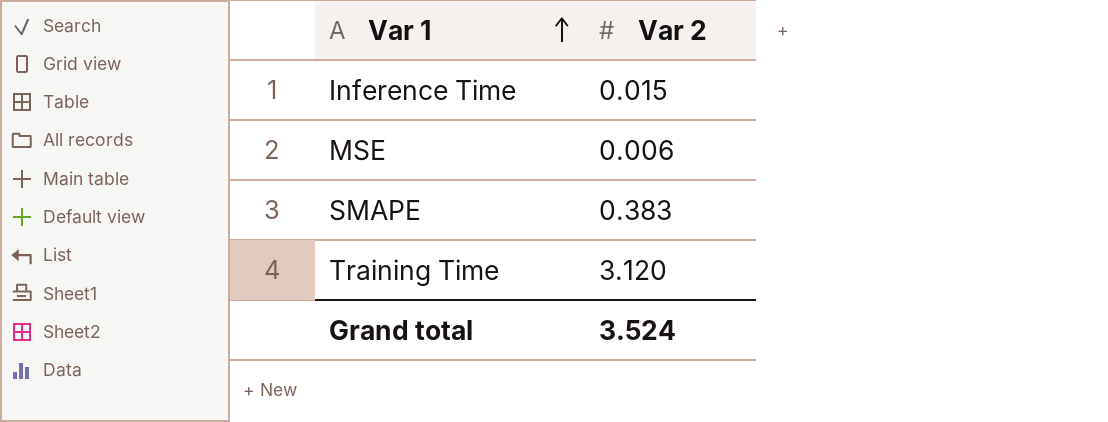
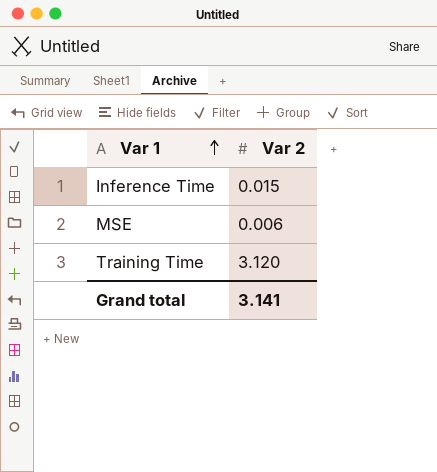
row SMAPE: 0.383 -> none
Grand total | Var 2: 3.524 -> 3.141

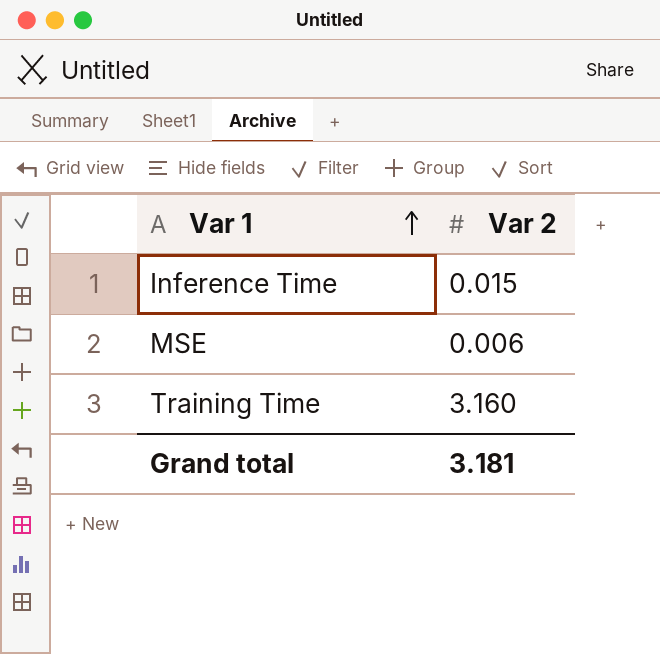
Training Time | Var 2: 3.120 -> 3.160
Grand total | Var 2: 3.141 -> 3.181

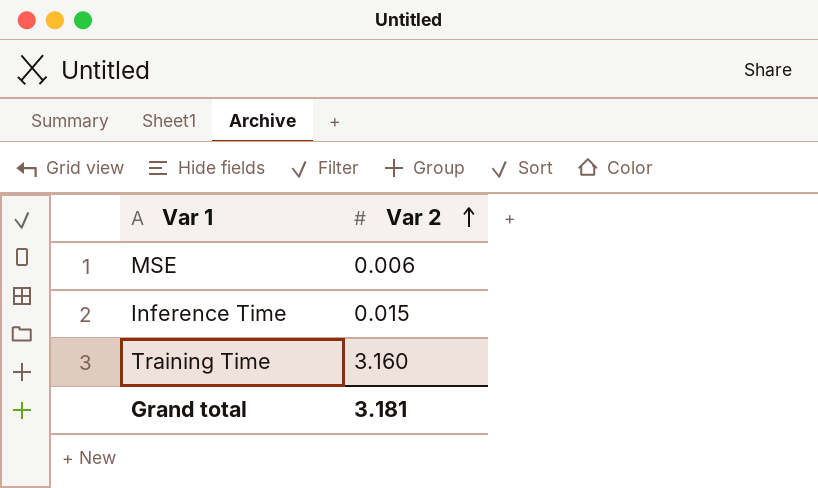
row order: Var 1 ascending -> Var 2 ascending

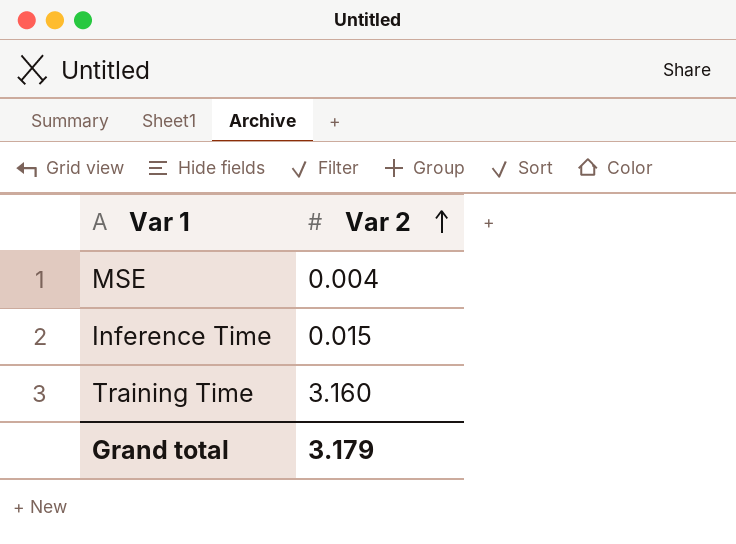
MSE | Var 2: 0.006 -> 0.004
Grand total | Var 2: 3.181 -> 3.179

